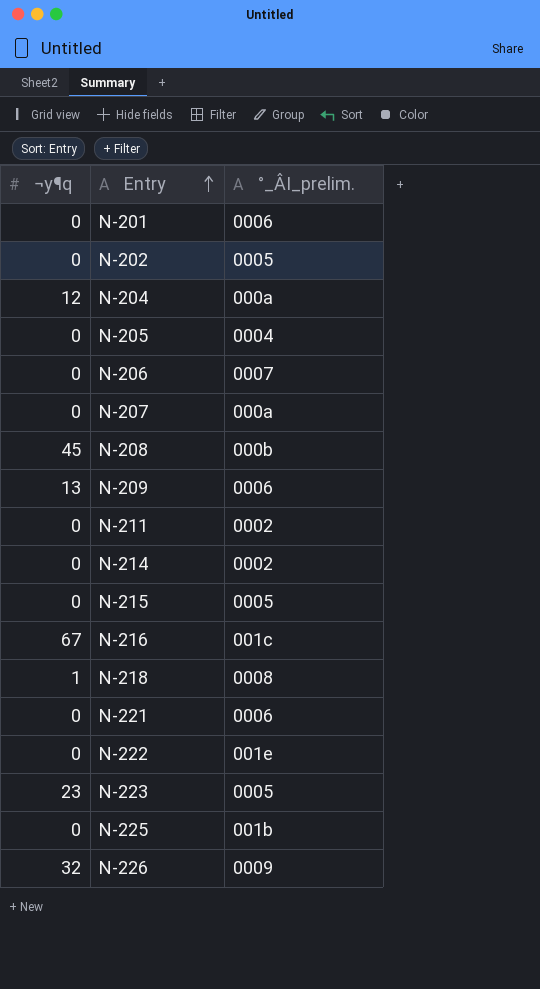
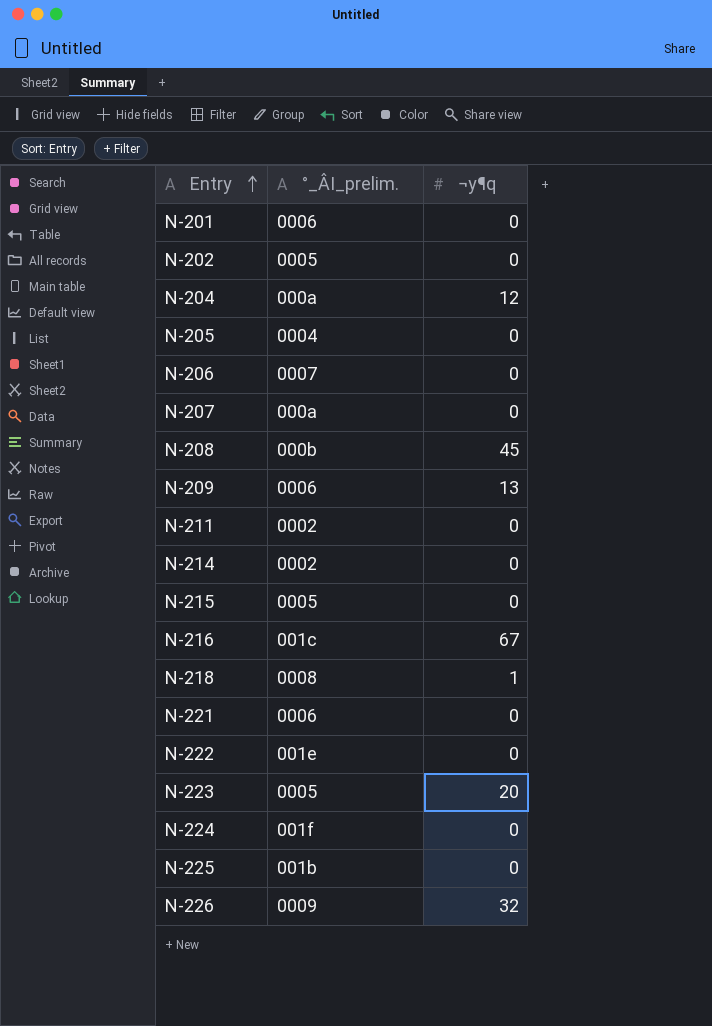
column ¬y¶q | position: 1 -> 3
N-223 | ¬y¶q: 23 -> 20
row N-224: none -> 001f | 0

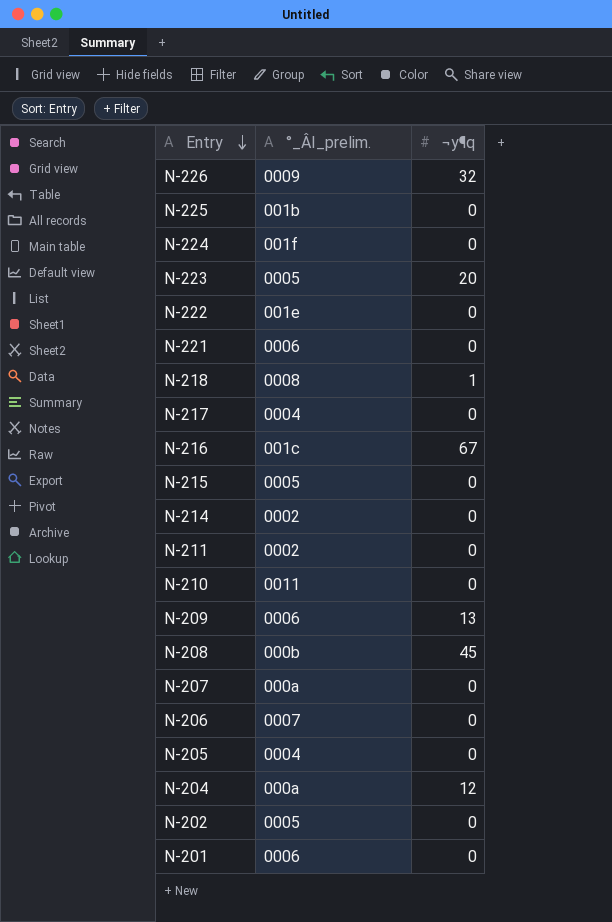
row order: Entry ascending -> Entry descending
row N-217: none -> 0004 | 0
row N-210: none -> 0011 | 0

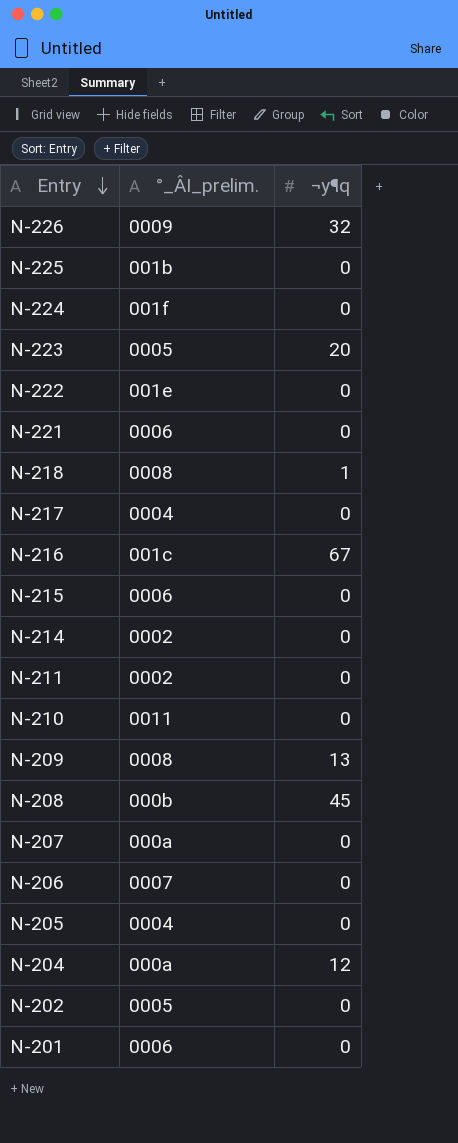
N-215 | °_ÂI_prelim.: 0005 -> 0006
N-209 | °_ÂI_prelim.: 0006 -> 0008

